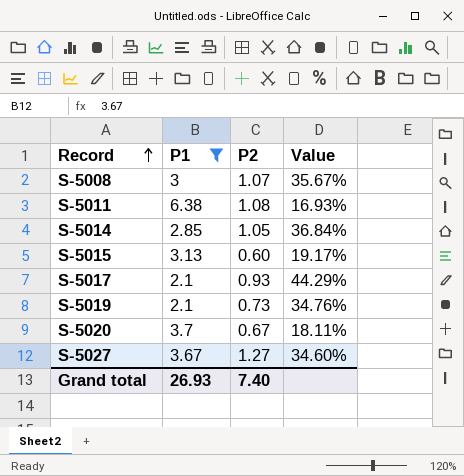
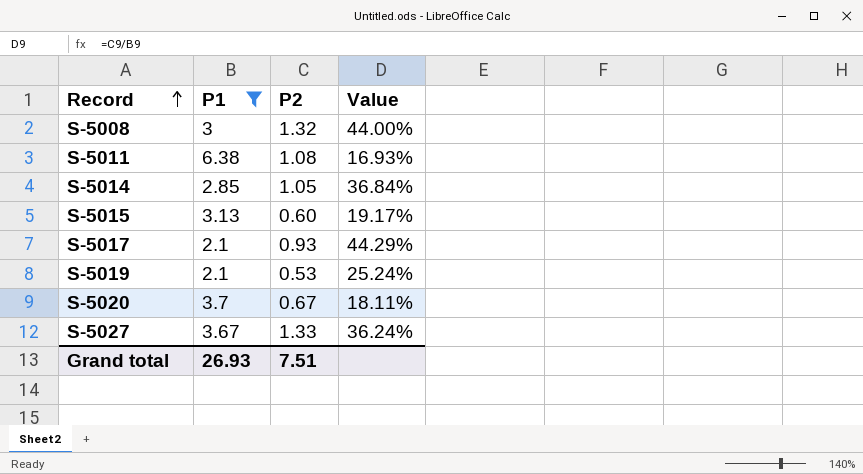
S-5008 | P2: 1.07 -> 1.32
S-5008 | Value: 35.67% -> 44.00%
S-5019 | P2: 0.73 -> 0.53
S-5019 | Value: 34.76% -> 25.24%
S-5027 | P2: 1.27 -> 1.33
S-5027 | Value: 34.60% -> 36.24%
Grand total | P2: 7.40 -> 7.51

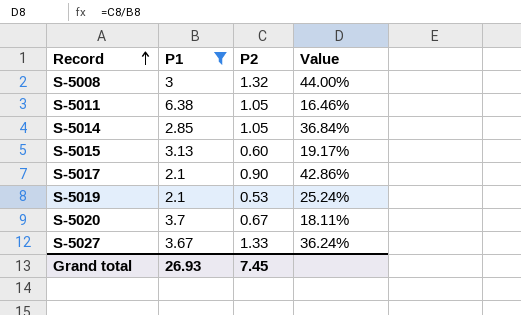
S-5011 | P2: 1.08 -> 1.05
S-5011 | Value: 16.93% -> 16.46%
S-5017 | P2: 0.93 -> 0.90
S-5017 | Value: 44.29% -> 42.86%
Grand total | P2: 7.51 -> 7.45

